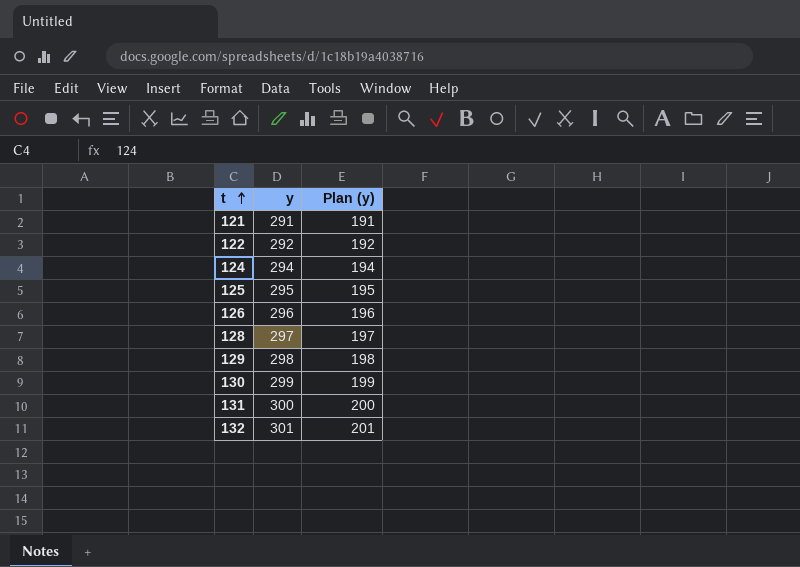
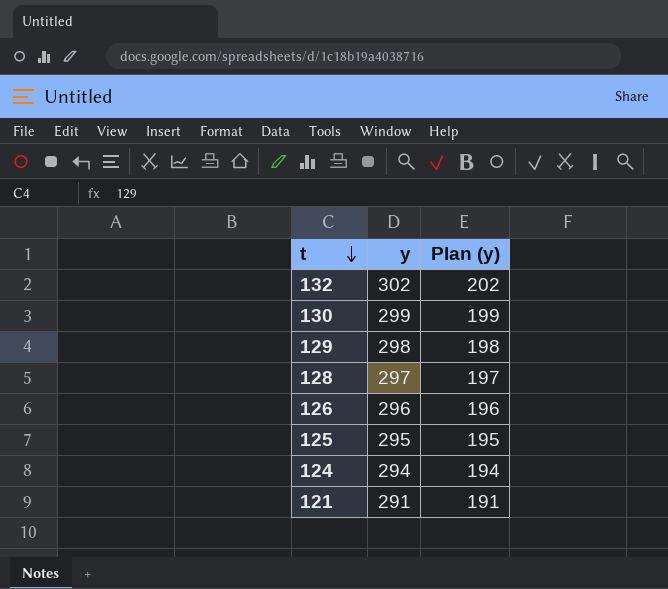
row order: t ascending -> t descending
row 122: 292 | 192 -> none
row 131: 300 | 200 -> none
132 | y: 301 -> 302
132 | Plan (y): 201 -> 202

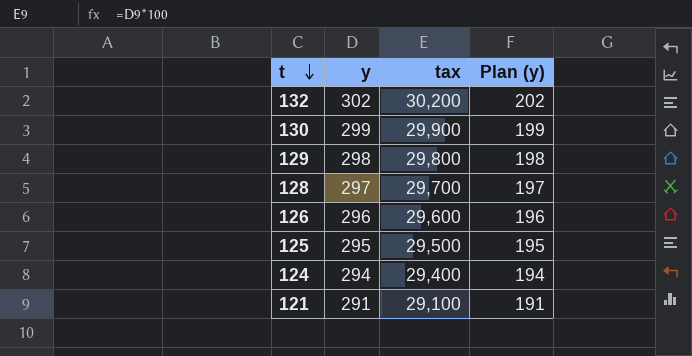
column tax | formula: none -> [y] * 100

